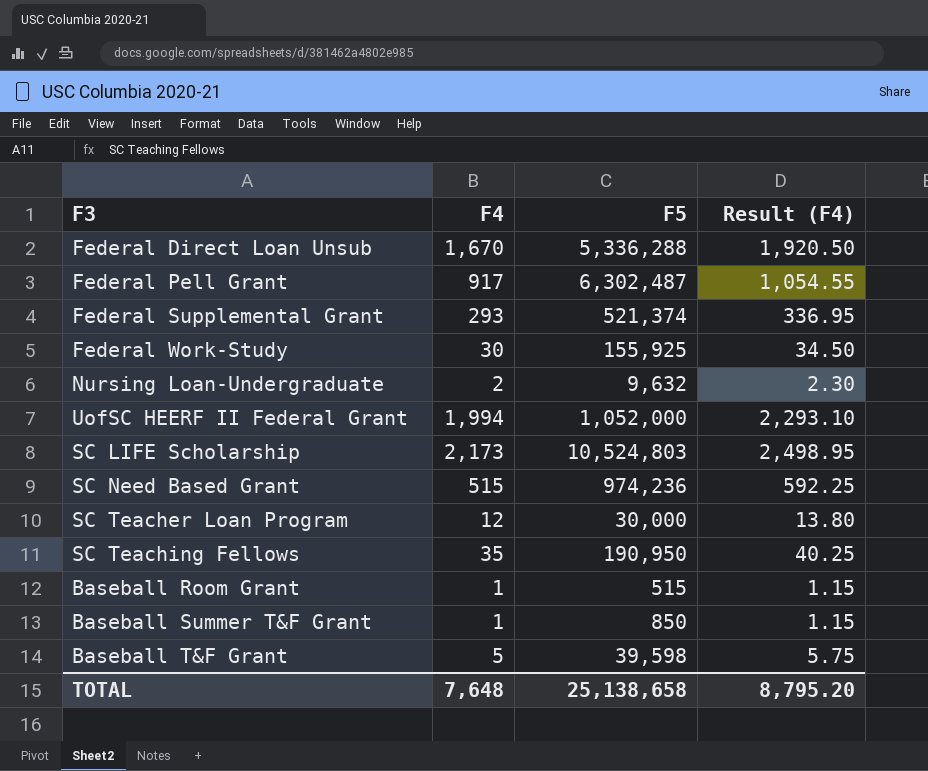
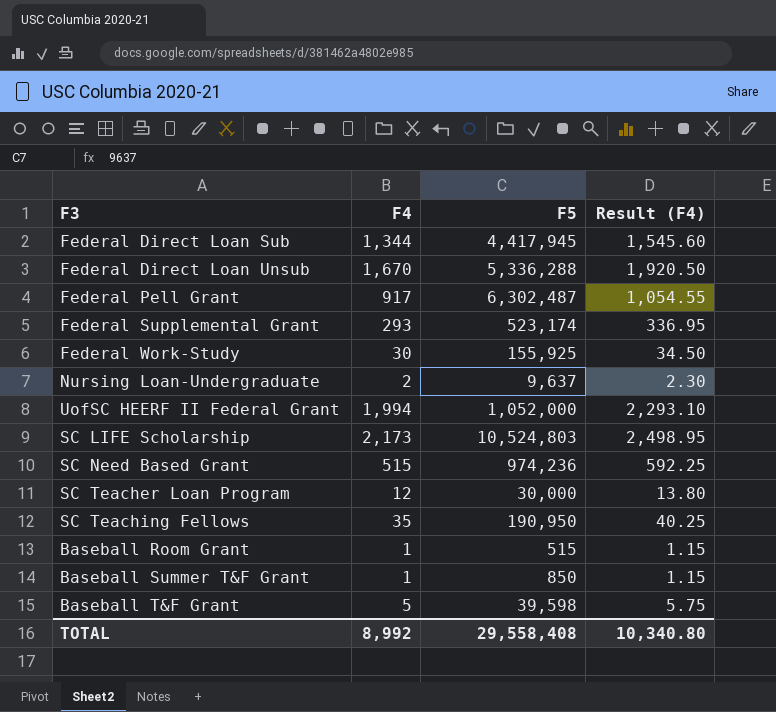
row Federal Direct Loan Sub: none -> 1,344 | 4,417,945 | 1,545.60
Federal Supplemental Grant | F5: 521,374 -> 523,174
Nursing Loan-Undergraduate | F5: 9,632 -> 9,637
TOTAL | F4: 7,648 -> 8,992
TOTAL | F5: 25,138,658 -> 29,558,408
TOTAL | Result (F4): 8,795.20 -> 10,340.80

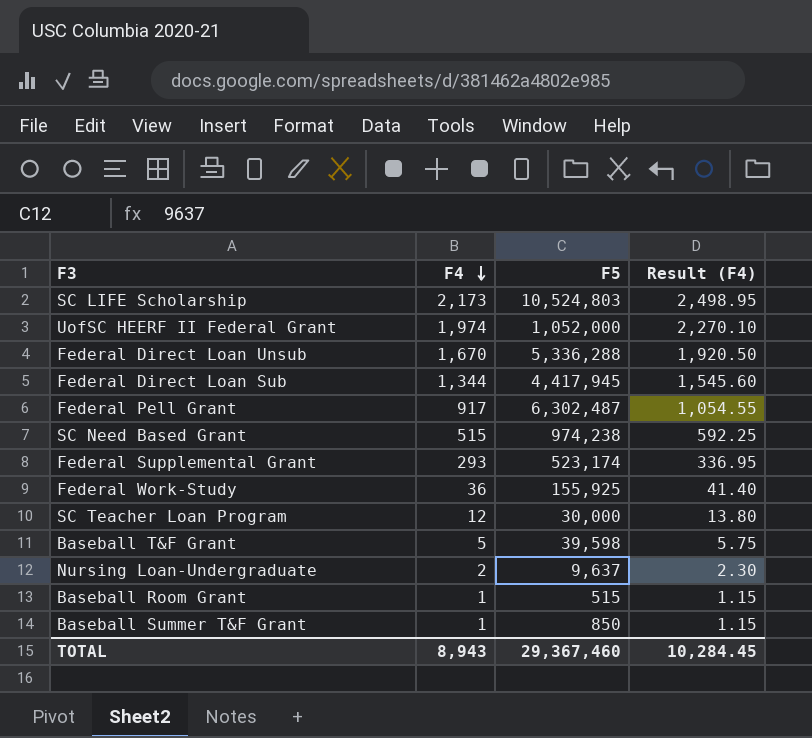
row order: none -> F4 descending
row SC Teaching Fellows: 35 | 190,950 | 40.25 -> none
UofSC HEERF II Federal Grant | F4: 1,994 -> 1,974
UofSC HEERF II Federal Grant | Result (F4): 2,293.10 -> 2,270.10
SC Need Based Grant | F5: 974,236 -> 974,238
Federal Work-Study | F4: 30 -> 36
Federal Work-Study | Result (F4): 34.50 -> 41.40
TOTAL | F4: 8,992 -> 8,943
TOTAL | F5: 29,558,408 -> 29,367,460
TOTAL | Result (F4): 10,340.80 -> 10,284.45

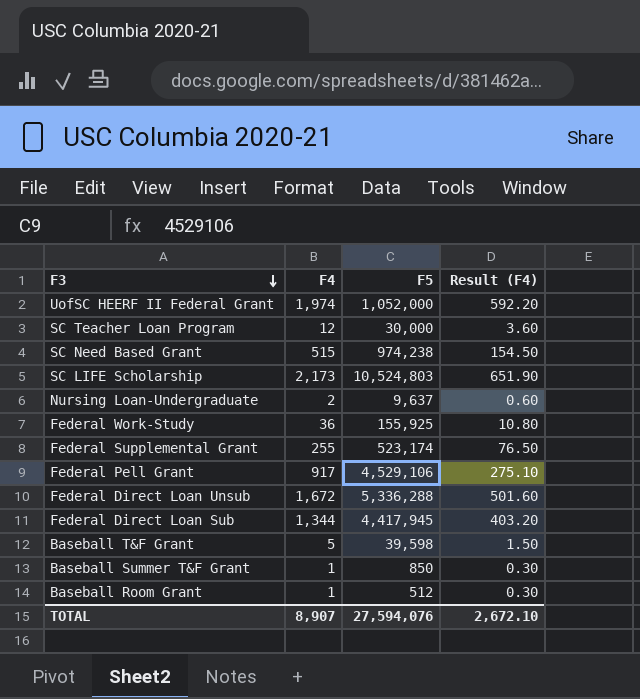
row order: F4 descending -> F3 descending
column Result (F4) | formula: [F4] * 1.15 -> [F4] * 0.3
Federal Supplemental Grant | F4: 293 -> 255
Federal Pell Grant | F5: 6,302,487 -> 4,529,106
Federal Direct Loan Unsub | F4: 1,670 -> 1,672
Baseball Room Grant | F5: 515 -> 512
TOTAL | F4: 8,943 -> 8,907
TOTAL | F5: 29,367,460 -> 27,594,076
TOTAL | Result (F4): 10,284.45 -> 2,672.10

